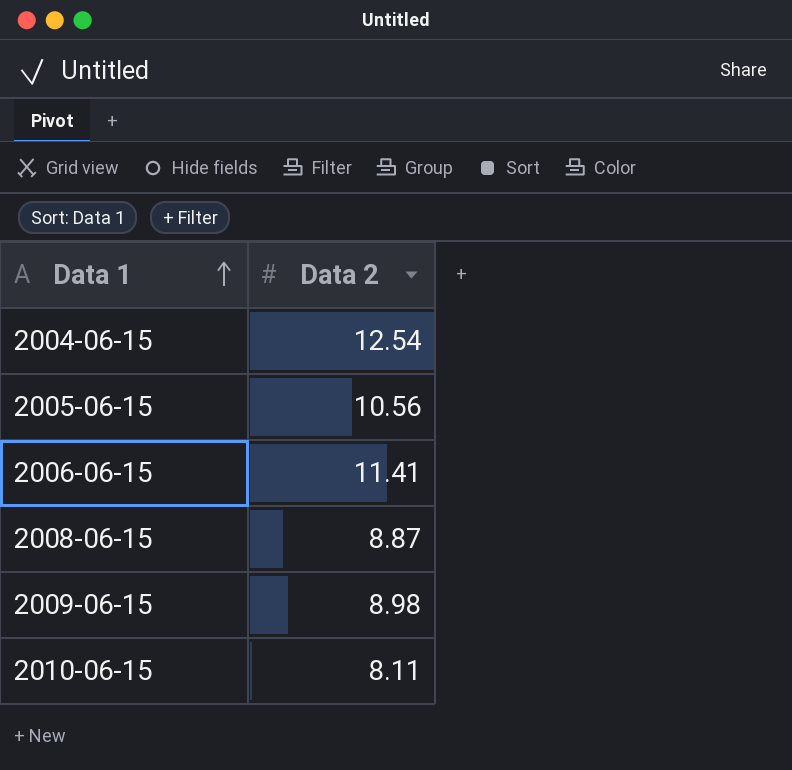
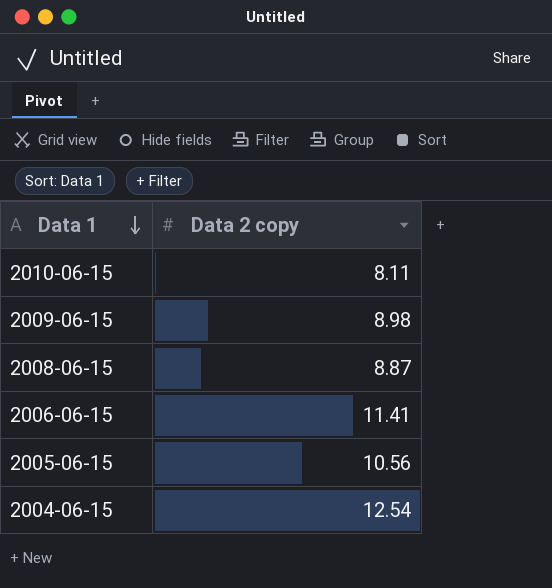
row order: Data 1 ascending -> Data 1 descending
column name: Data 2 -> Data 2 copy

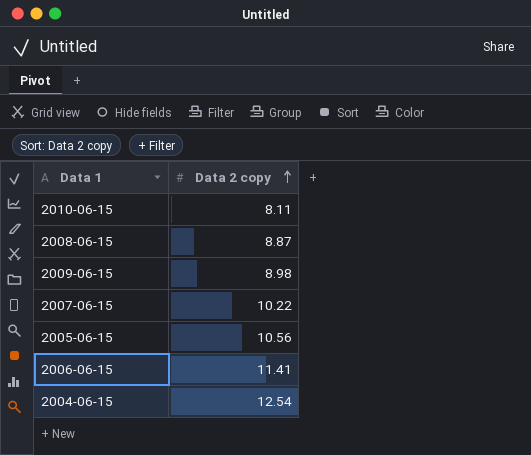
row order: Data 1 descending -> Data 2 copy ascending
row 2007-06-15: none -> 10.22

